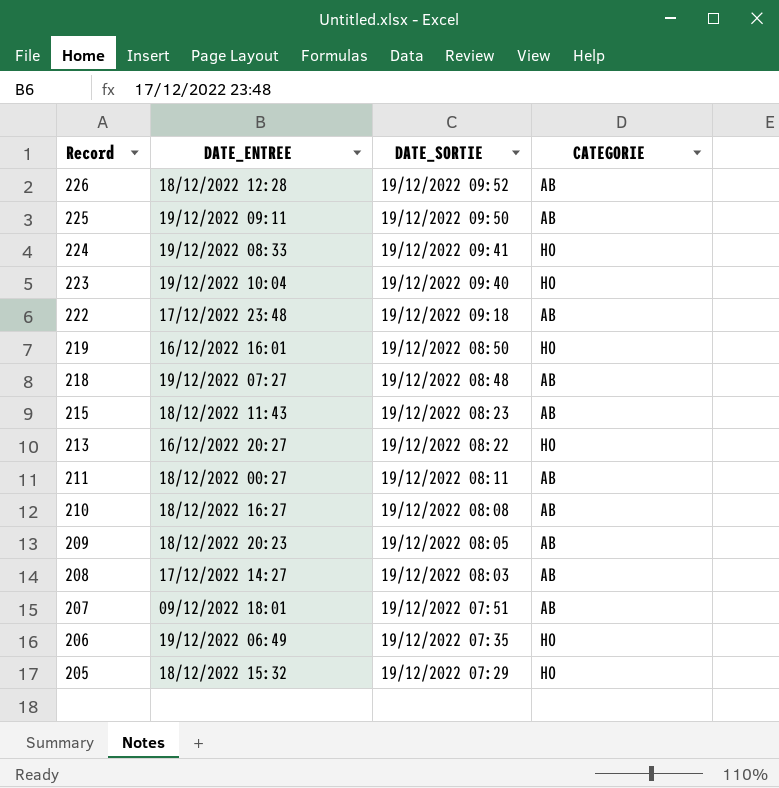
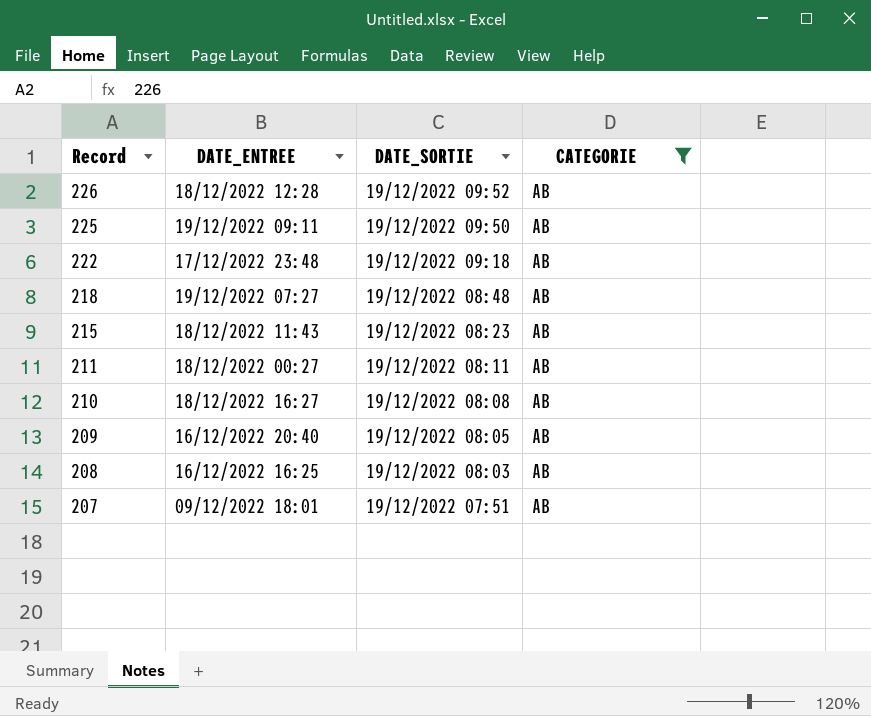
filter: none -> CATEGORIE = AB
209 | DATE_ENTREE: 18/12/2022 20:23 -> 16/12/2022 20:40
208 | DATE_ENTREE: 17/12/2022 14:27 -> 16/12/2022 16:25

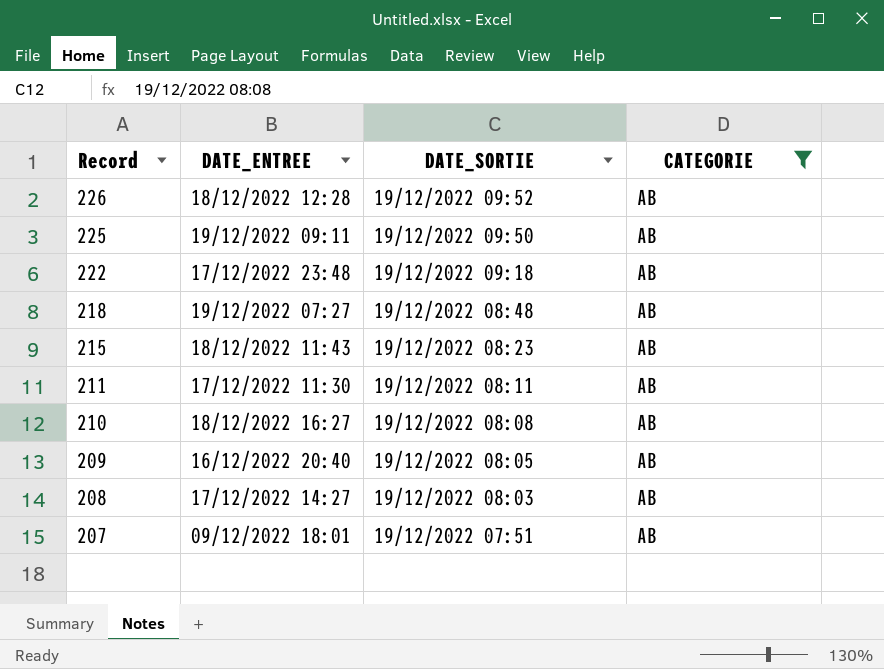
211 | DATE_ENTREE: 18/12/2022 00:27 -> 17/12/2022 11:30
208 | DATE_ENTREE: 16/12/2022 16:25 -> 17/12/2022 14:27

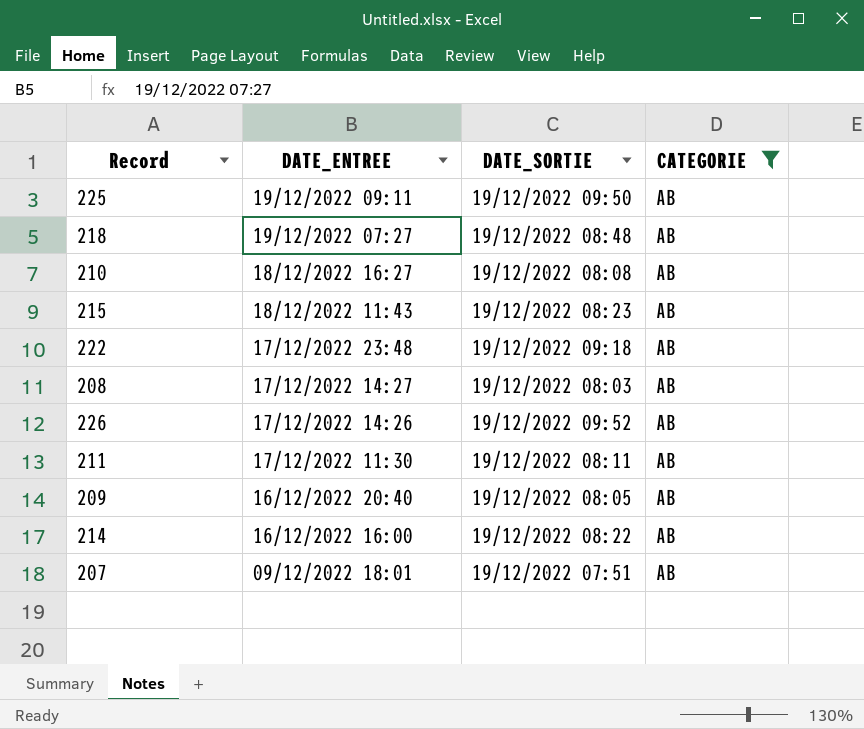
row order: Record descending -> DATE_ENTREE descending
226 | DATE_ENTREE: 18/12/2022 12:28 -> 17/12/2022 14:26
row 214: none -> 16/12/2022 16:00 | 19/12/2022 08:22 | AB

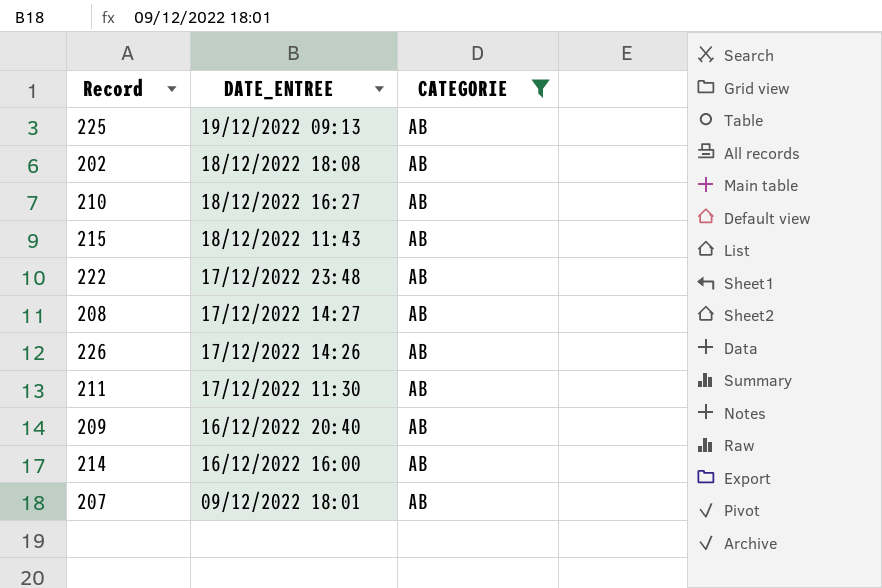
column DATE_SORTIE | position: 3 -> none
row 218: 19/12/2022 07:27 | 19/12/2022 08:48 | AB -> none
225 | DATE_ENTREE: 19/12/2022 09:11 -> 19/12/2022 09:13
row 202: none -> 18/12/2022 18:08 | AB

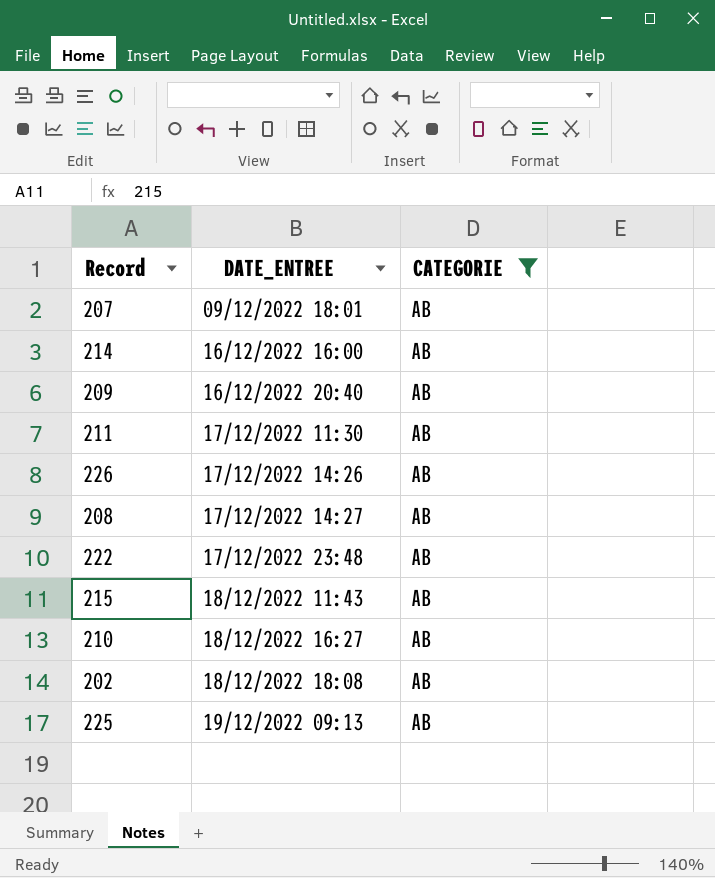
row order: DATE_ENTREE descending -> DATE_ENTREE ascending

